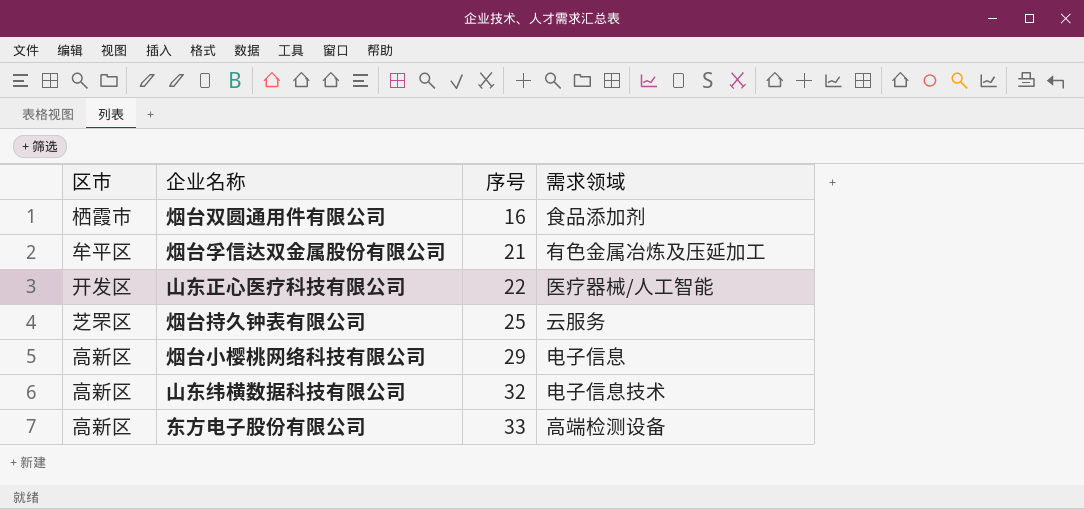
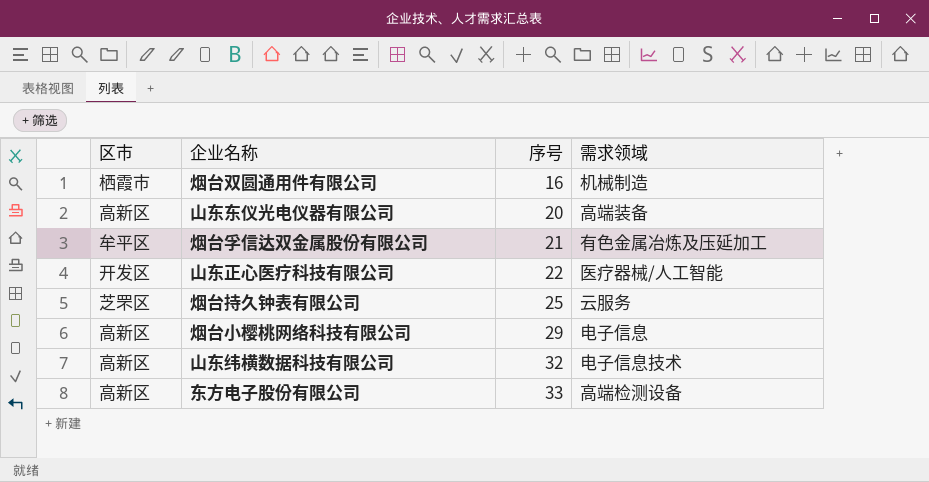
烟台双圆通用件有限公司 | 需求领域: 食品添加剂 -> 机械制造
row 山东东仪光电仪器有限公司: none -> 高新区 | 20 | 高端装备

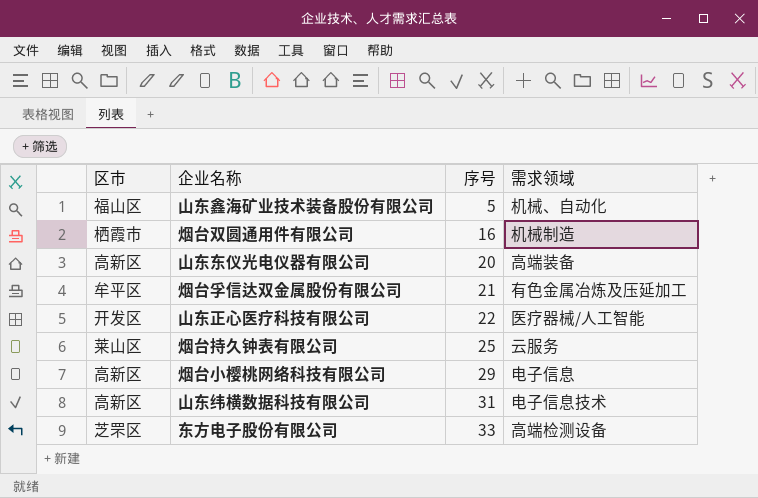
row 山东鑫海矿业技术装备股份有限公司: none -> 福山区 | 5 | 机械、自动化
烟台持久钟表有限公司 | 区市: 芝罘区 -> 莱山区
山东纬横数据科技有限公司 | 序号: 32 -> 31
东方电子股份有限公司 | 区市: 高新区 -> 芝罘区

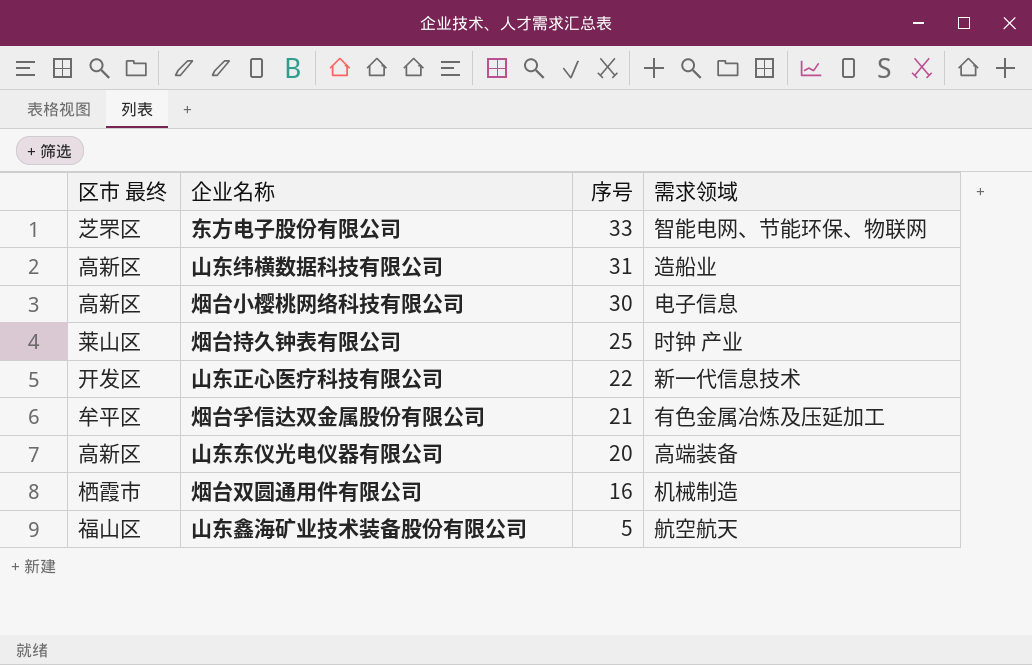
row order: 序号 ascending -> 序号 descending
column name: 区市 -> 区市 最终
东方电子股份有限公司 | 需求领域: 高端检测设备 -> 智能电网、节能环保、物联网
山东纬横数据科技有限公司 | 需求领域: 电子信息技术 -> 造船业
烟台小樱桃网络科技有限公司 | 序号: 29 -> 30
烟台持久钟表有限公司 | 需求领域: 云服务 -> 时钟 产业
山东正心医疗科技有限公司 | 需求领域: 医疗器械/人工智能 -> 新一代信息技术
山东鑫海矿业技术装备股份有限公司 | 需求领域: 机械、自动化 -> 航空航天

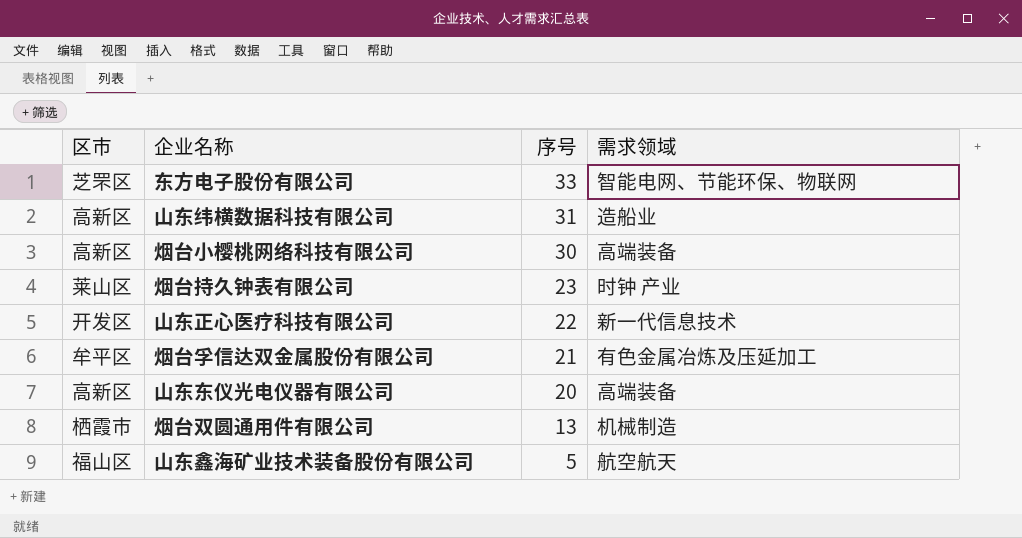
column name: 区市 最终 -> 区市
烟台小樱桃网络科技有限公司 | 需求领域: 电子信息 -> 高端装备
烟台持久钟表有限公司 | 序号: 25 -> 23
烟台双圆通用件有限公司 | 序号: 16 -> 13

